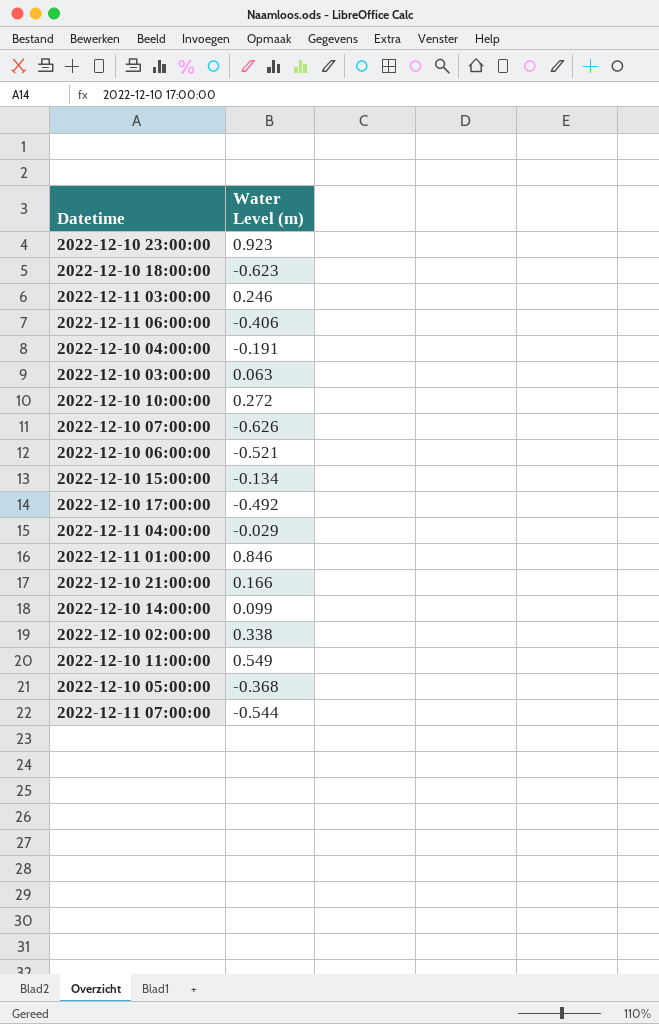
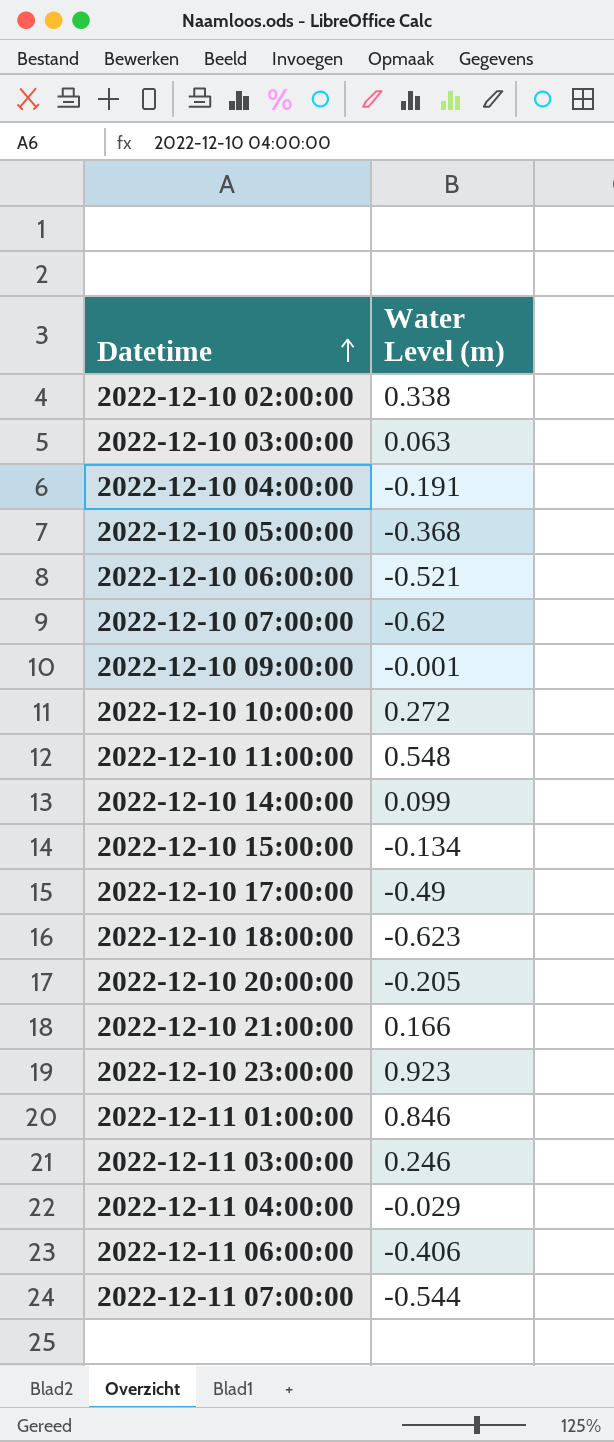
row order: none -> Datetime ascending
2022-12-10 07:00:00 | Water Level (m): -0.626 -> -0.62
row 2022-12-10 09:00:00: none -> -0.001
2022-12-10 11:00:00 | Water Level (m): 0.549 -> 0.548
2022-12-10 17:00:00 | Water Level (m): -0.492 -> -0.49
row 2022-12-10 20:00:00: none -> -0.205

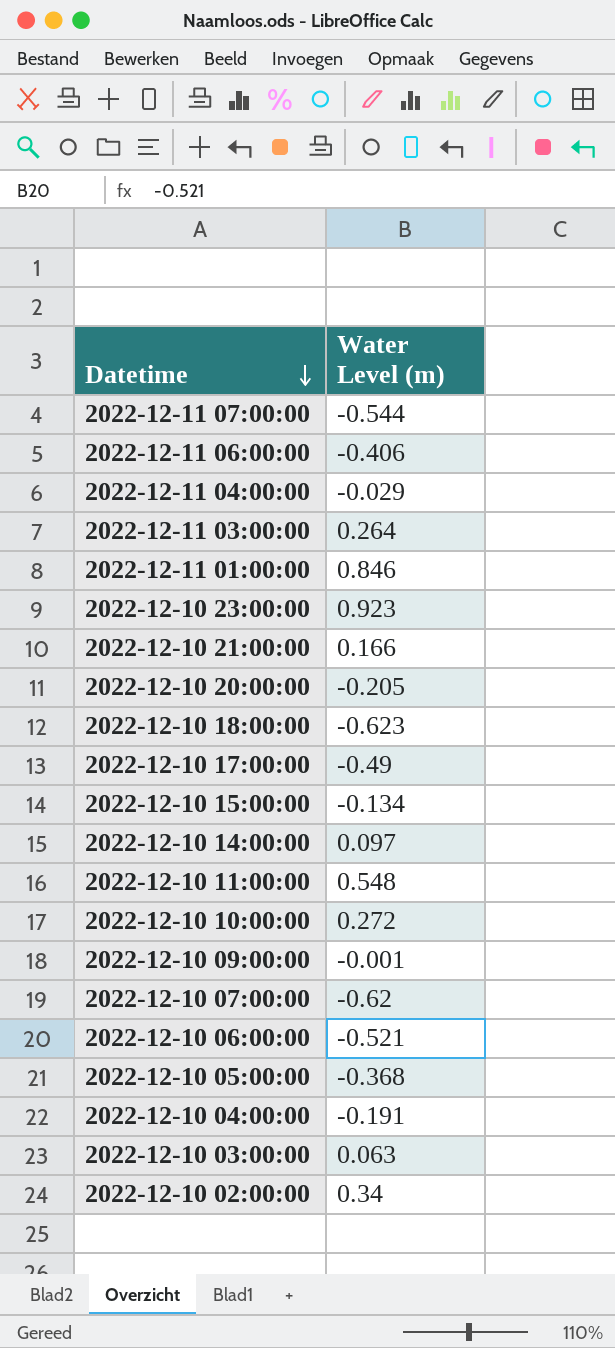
row order: Datetime ascending -> Datetime descending
2022-12-11 03:00:00 | Water Level (m): 0.246 -> 0.264
2022-12-10 14:00:00 | Water Level (m): 0.099 -> 0.097
2022-12-10 02:00:00 | Water Level (m): 0.338 -> 0.34

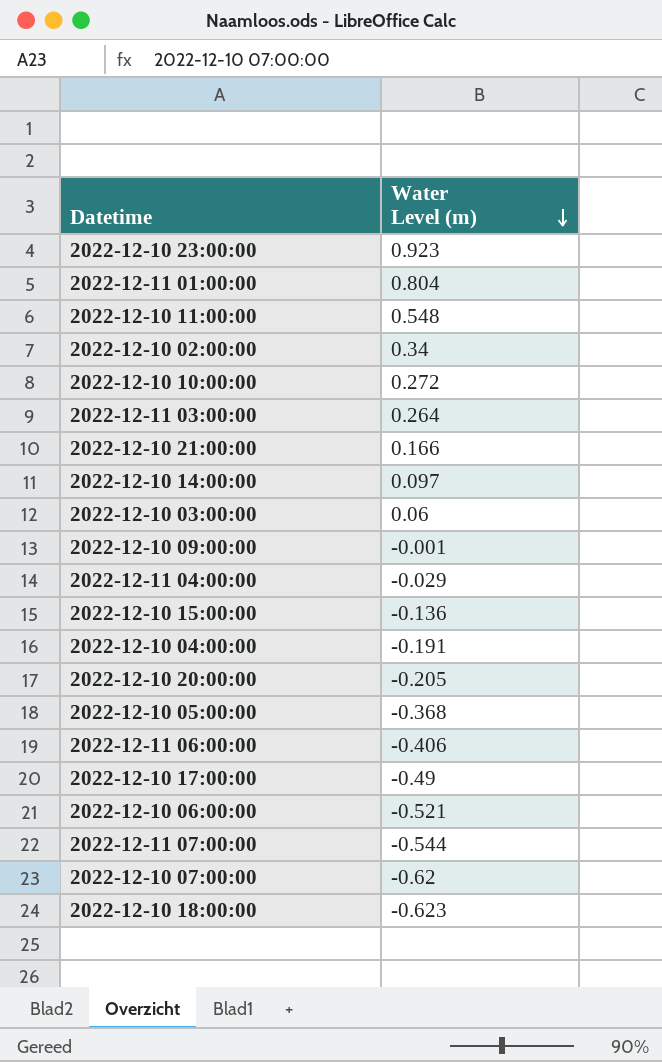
row order: Datetime descending -> Water Level (m) descending
2022-12-11 01:00:00 | Water Level (m): 0.846 -> 0.804
2022-12-10 03:00:00 | Water Level (m): 0.063 -> 0.06
2022-12-10 15:00:00 | Water Level (m): -0.134 -> -0.136

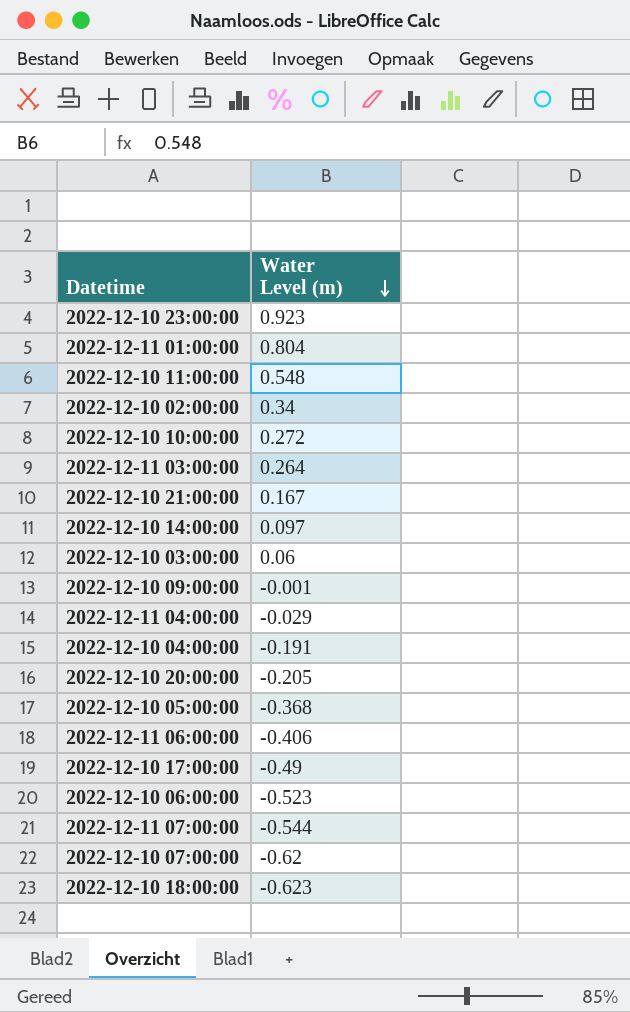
row 2022-12-10 15:00:00: -0.136 -> none
2022-12-10 21:00:00 | Water Level (m): 0.166 -> 0.167
2022-12-10 06:00:00 | Water Level (m): -0.521 -> -0.523

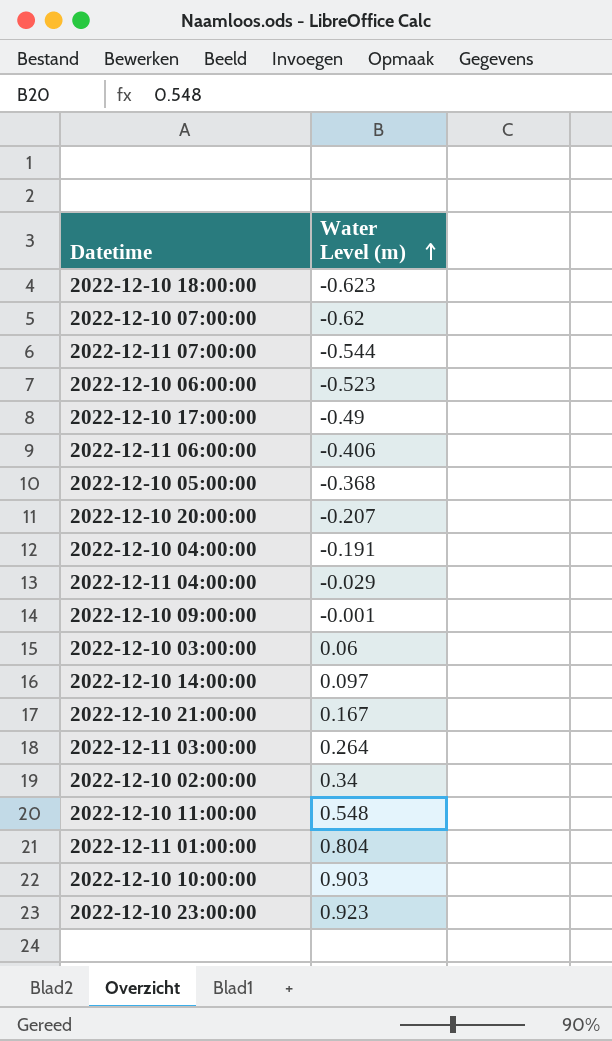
row order: Water Level (m) descending -> Water Level (m) ascending
2022-12-10 20:00:00 | Water Level (m): -0.205 -> -0.207
2022-12-10 10:00:00 | Water Level (m): 0.272 -> 0.903

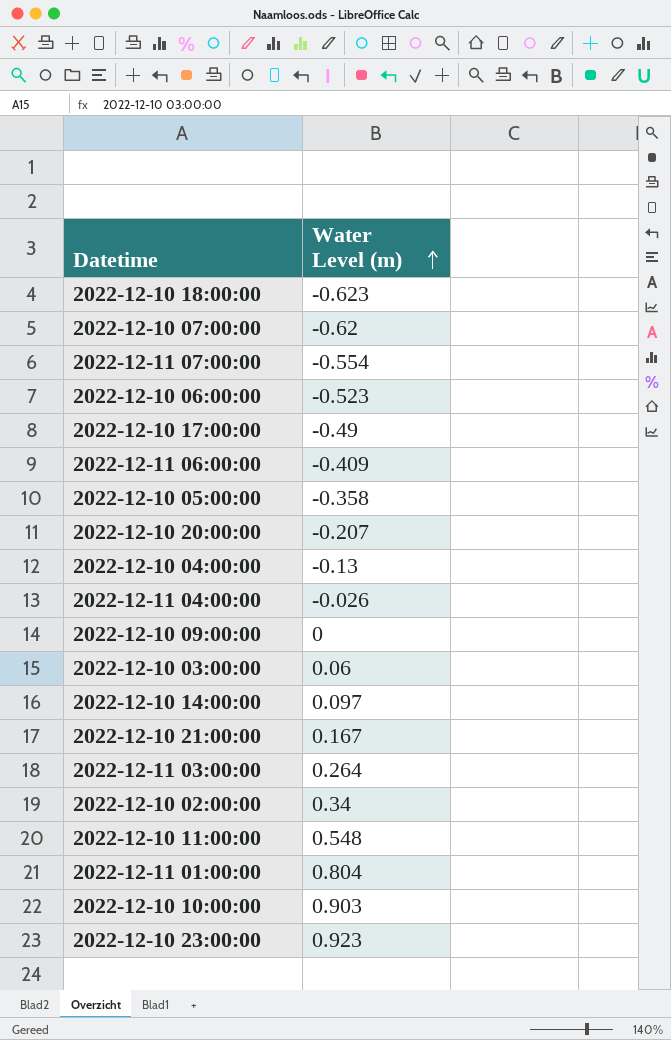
2022-12-11 07:00:00 | Water Level (m): -0.544 -> -0.554
2022-12-11 06:00:00 | Water Level (m): -0.406 -> -0.409
2022-12-10 05:00:00 | Water Level (m): -0.368 -> -0.358
2022-12-10 04:00:00 | Water Level (m): -0.191 -> -0.13
2022-12-11 04:00:00 | Water Level (m): -0.029 -> -0.026
2022-12-10 09:00:00 | Water Level (m): -0.001 -> 0

